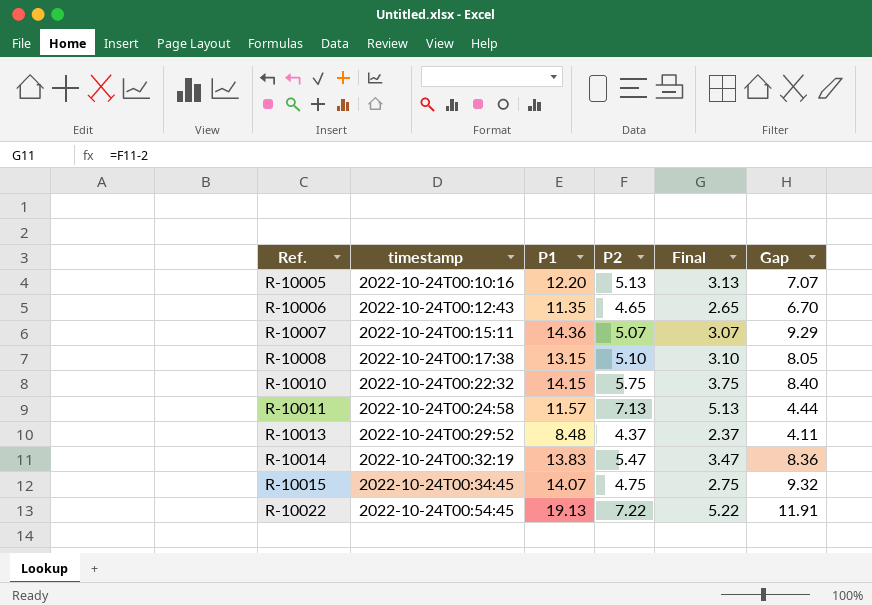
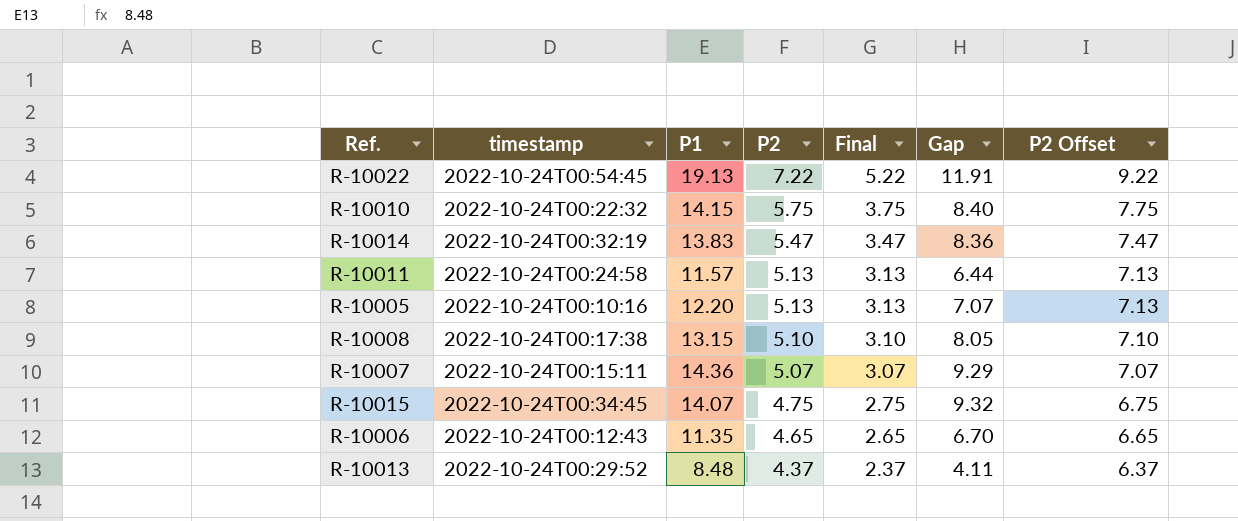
row order: Ref. ascending -> P2 descending
column P2 Offset | formula: none -> [P2] + 2
R-10011 | P2: 7.13 -> 5.13
R-10011 | Final: 5.13 -> 3.13
R-10011 | Gap: 4.44 -> 6.44

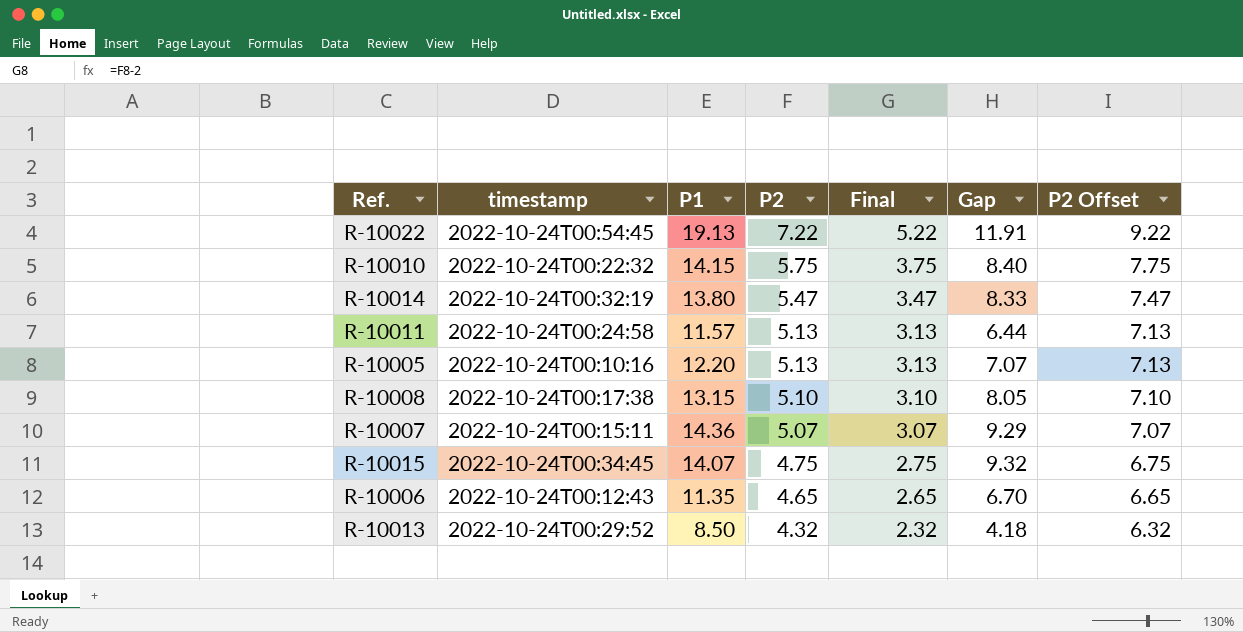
R-10014 | P1: 13.83 -> 13.80
R-10014 | Gap: 8.36 -> 8.33
R-10013 | P1: 8.48 -> 8.50
R-10013 | P2: 4.37 -> 4.32
R-10013 | Final: 2.37 -> 2.32
R-10013 | Gap: 4.11 -> 4.18
R-10013 | P2 Offset: 6.37 -> 6.32

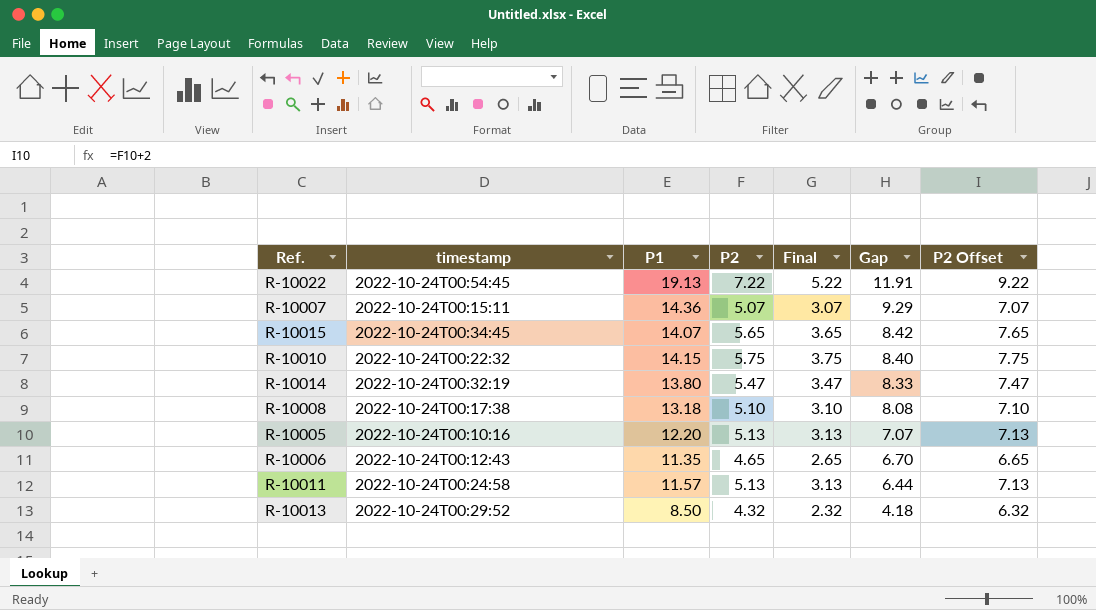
row order: P2 descending -> Gap descending
R-10015 | P2: 4.75 -> 5.65
R-10015 | Final: 2.75 -> 3.65
R-10015 | Gap: 9.32 -> 8.42
R-10015 | P2 Offset: 6.75 -> 7.65
R-10008 | P1: 13.15 -> 13.18
R-10008 | Gap: 8.05 -> 8.08

